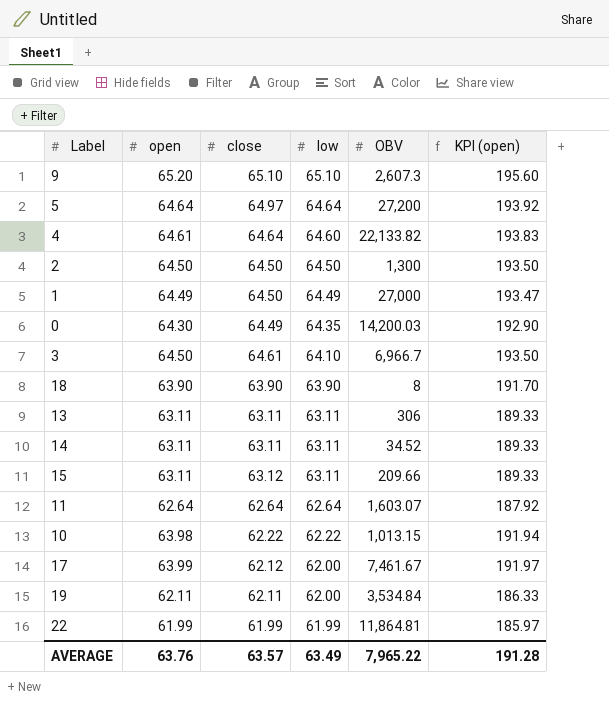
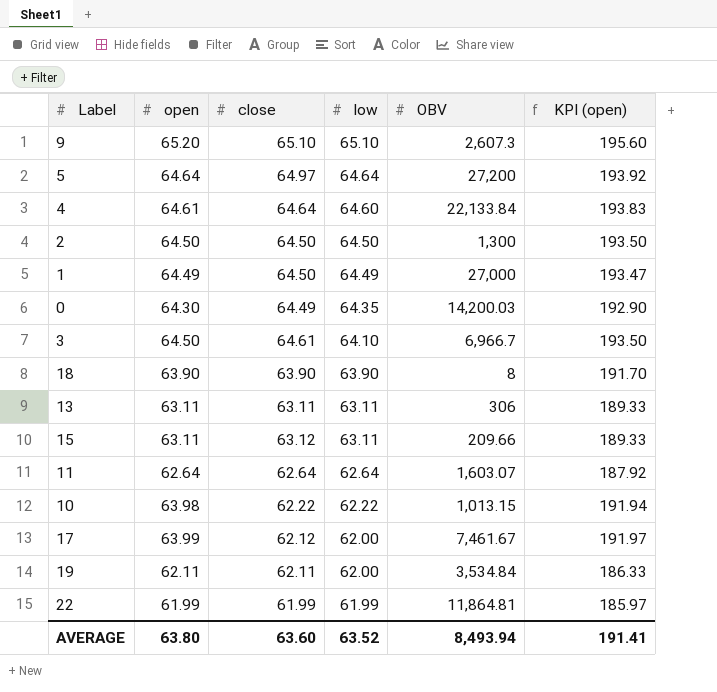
row 14: 63.11 | 63.11 | 63.11 | 34.52 | 189.33 -> none
4 | OBV: 22,133.82 -> 22,133.84
AVERAGE | open: 63.76 -> 63.80
AVERAGE | close: 63.57 -> 63.60
AVERAGE | low: 63.49 -> 63.52
AVERAGE | OBV: 7,965.22 -> 8,493.94
AVERAGE | KPI (open): 191.28 -> 191.41

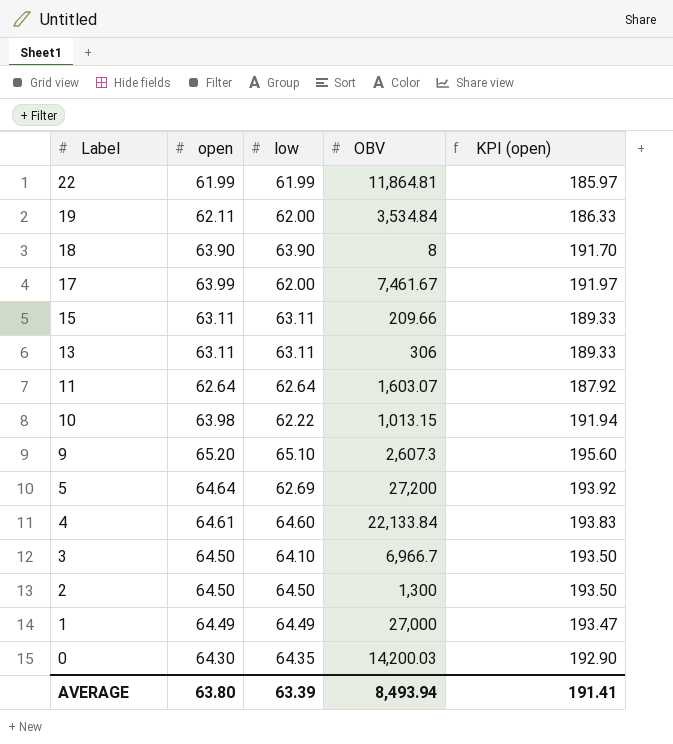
row order: low descending -> Label descending
column close | position: 3 -> none
5 | low: 64.64 -> 62.69
AVERAGE | low: 63.52 -> 63.39

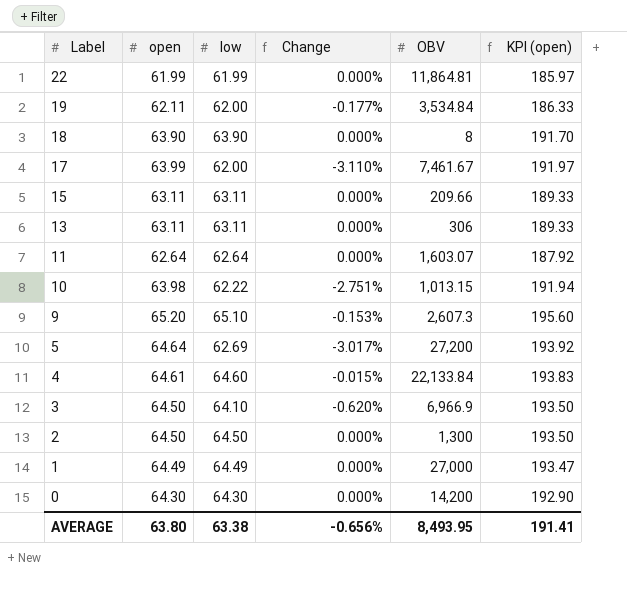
column Change | formula: none -> ([low] - [open]) / [open]
3 | OBV: 6,966.7 -> 6,966.9
0 | low: 64.35 -> 64.30
0 | OBV: 14,200.03 -> 14,200
AVERAGE | low: 63.39 -> 63.38
AVERAGE | OBV: 8,493.94 -> 8,493.95

